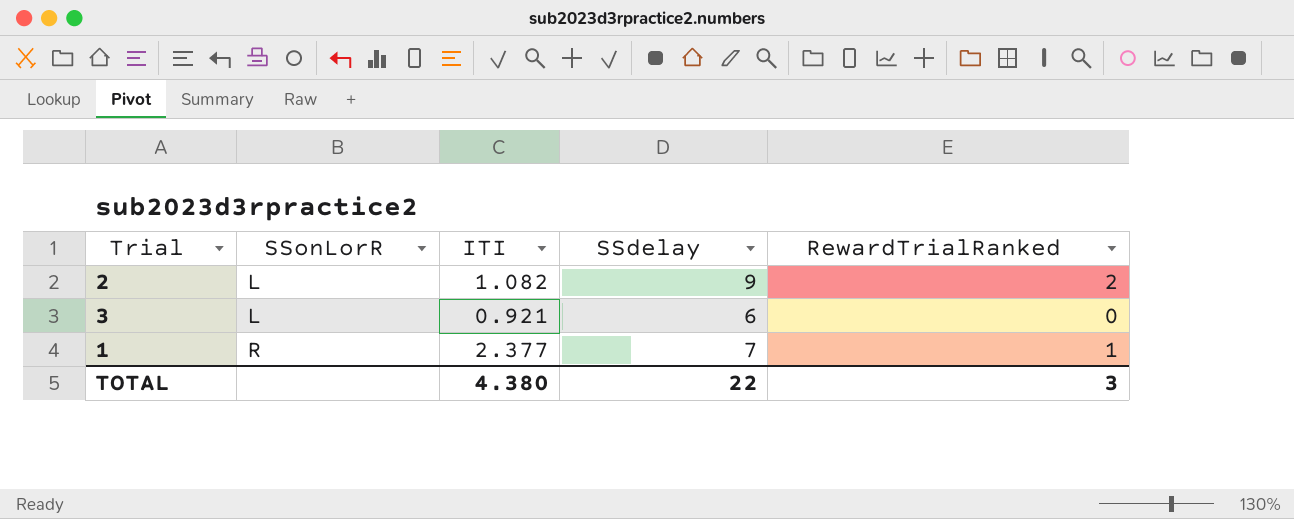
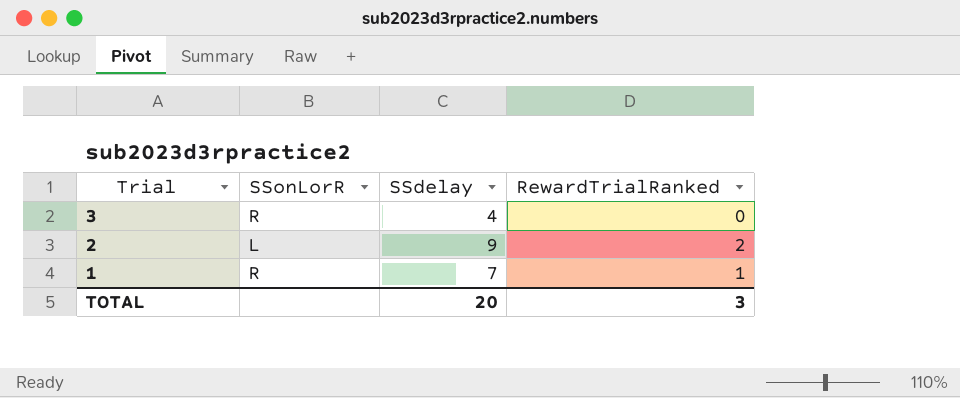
row order: SSonLorR ascending -> Trial descending
column ITI | position: 3 -> none
3 | SSonLorR: L -> R
3 | SSdelay: 6 -> 4
TOTAL | SSdelay: 22 -> 20

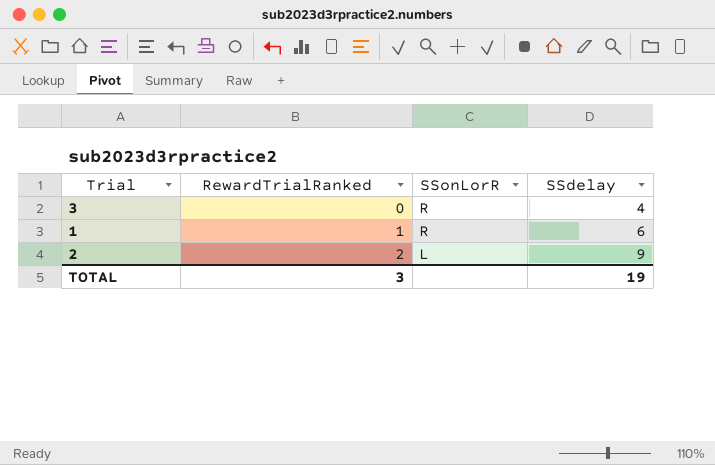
row order: Trial descending -> RewardTrialRanked ascending
column RewardTrialRanked | position: 4 -> 2
1 | SSdelay: 7 -> 6
TOTAL | SSdelay: 20 -> 19

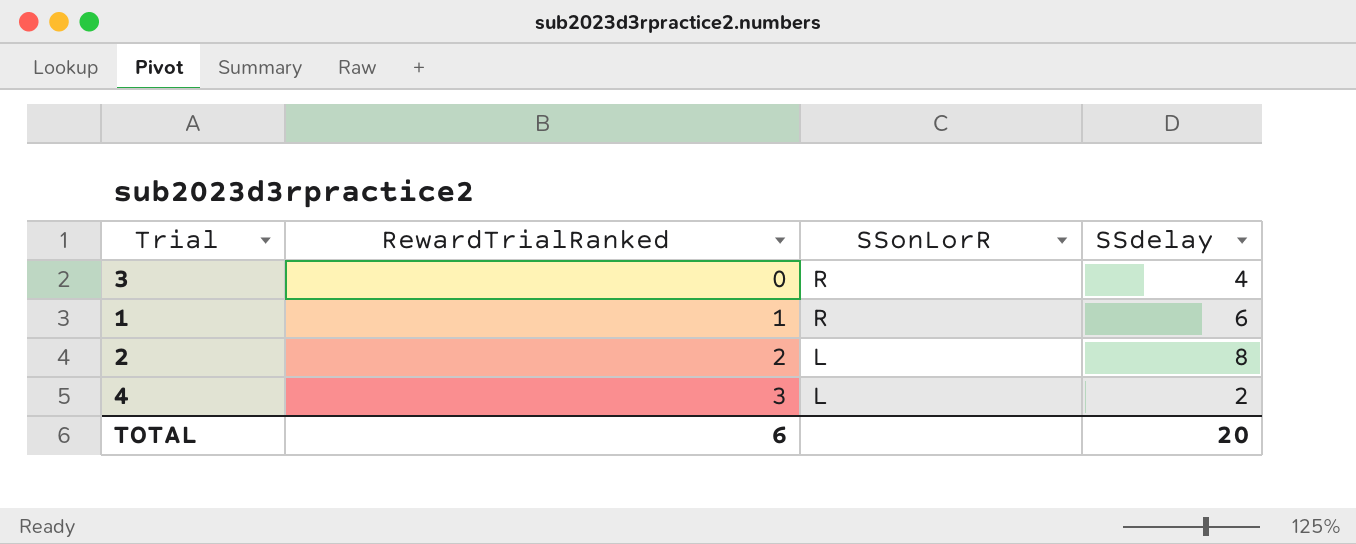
2 | SSdelay: 9 -> 8
row 4: none -> 3 | L | 2
TOTAL | RewardTrialRanked: 3 -> 6
TOTAL | SSdelay: 19 -> 20

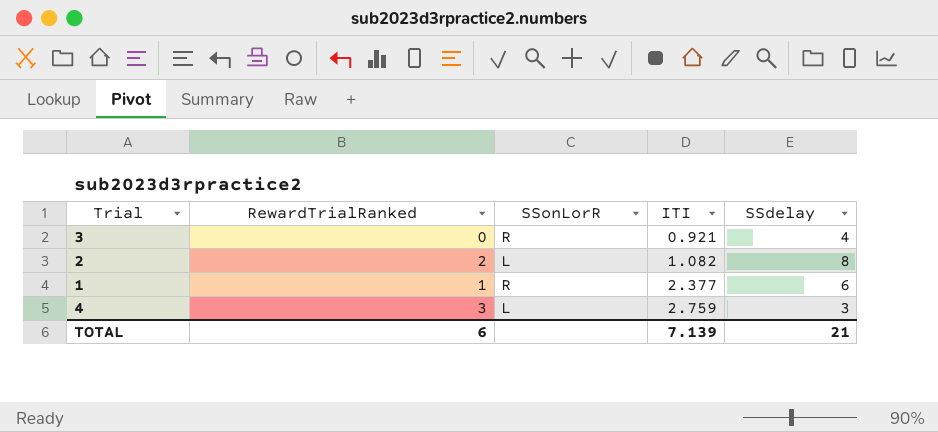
row order: RewardTrialRanked ascending -> ITI ascending
column ITI | position: none -> 4
4 | SSdelay: 2 -> 3
TOTAL | SSdelay: 20 -> 21

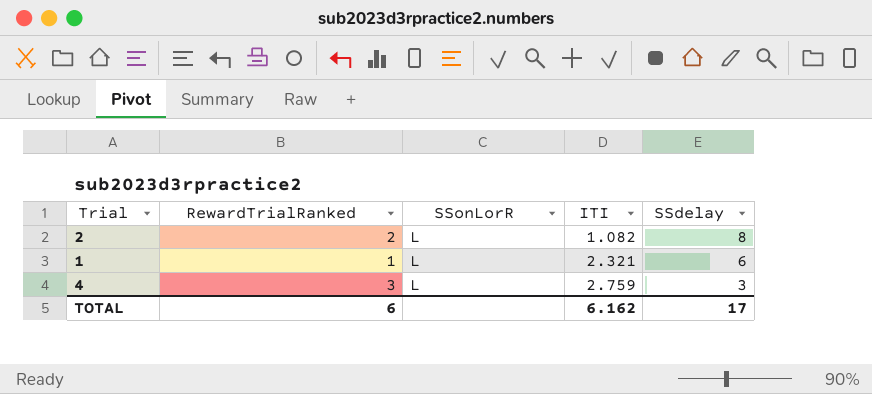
row 3: 0 | R | 0.921 | 4 -> none
1 | SSonLorR: R -> L
1 | ITI: 2.377 -> 2.321
TOTAL | ITI: 7.139 -> 6.162
TOTAL | SSdelay: 21 -> 17

